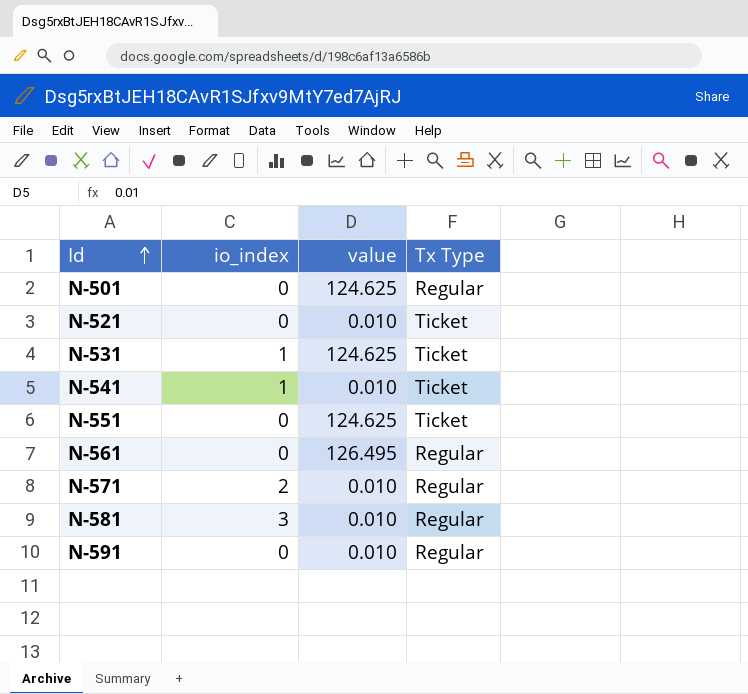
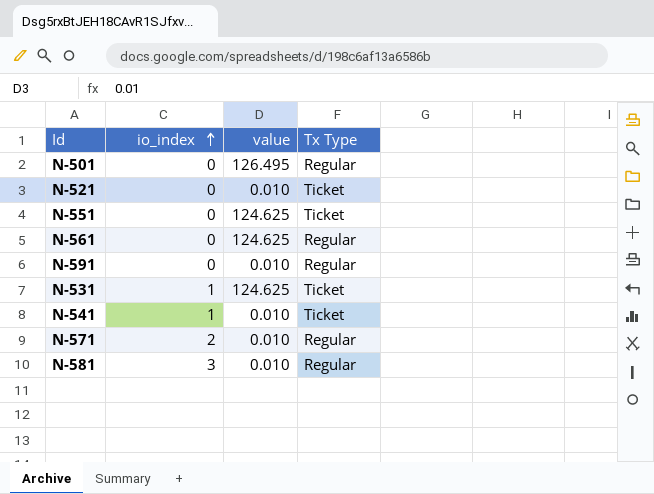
row order: Id ascending -> io_index ascending
N-501 | value: 124.625 -> 126.495
N-561 | value: 126.495 -> 124.625

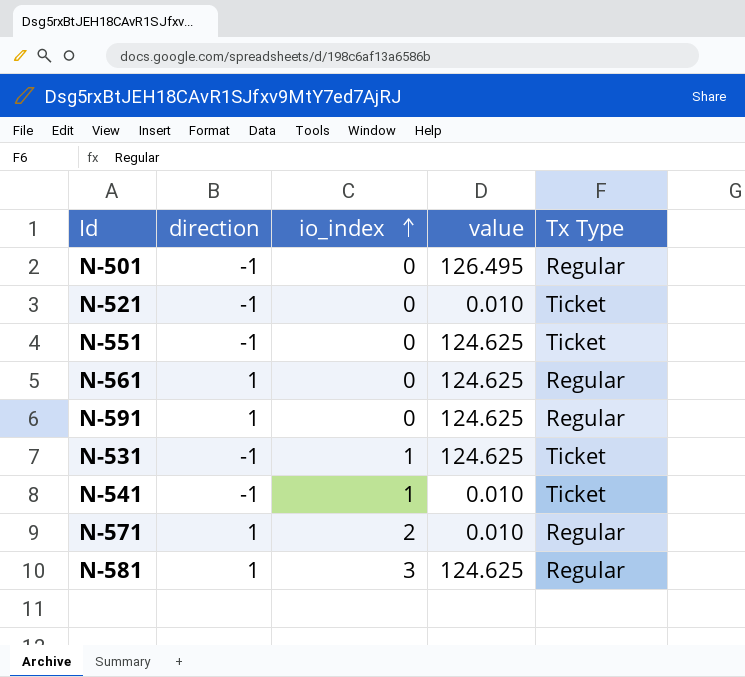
column direction | position: none -> 2
N-591 | value: 0.010 -> 124.625
N-581 | value: 0.010 -> 124.625

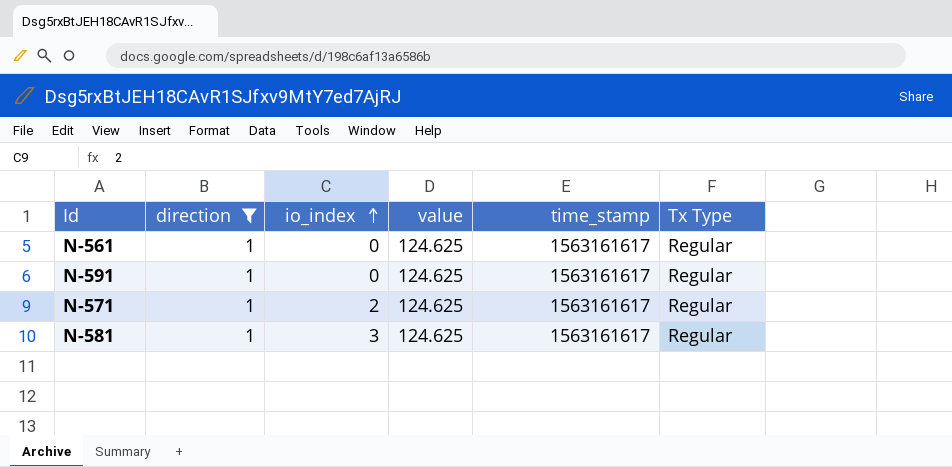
filter: none -> direction = 1
column time_stamp | position: none -> 5
N-571 | value: 0.010 -> 124.625

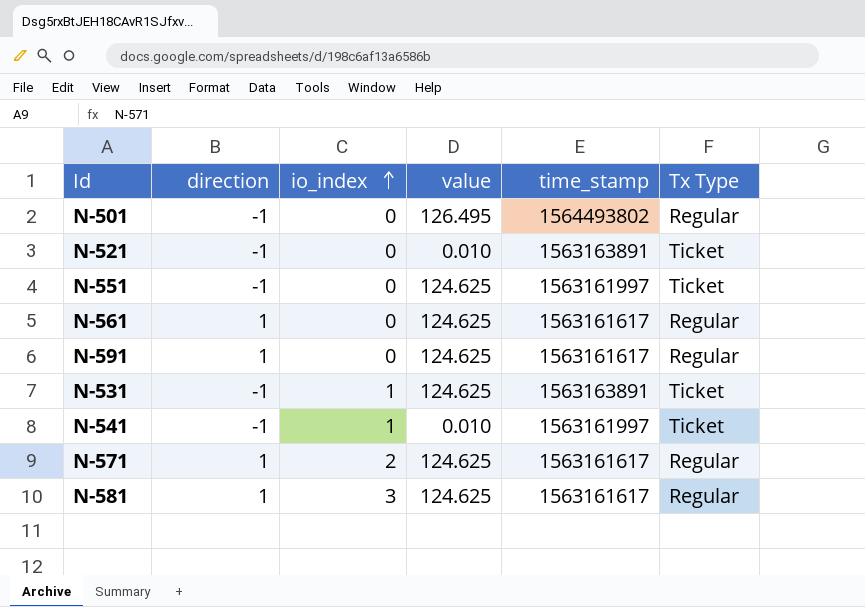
filter: direction = 1 -> none

